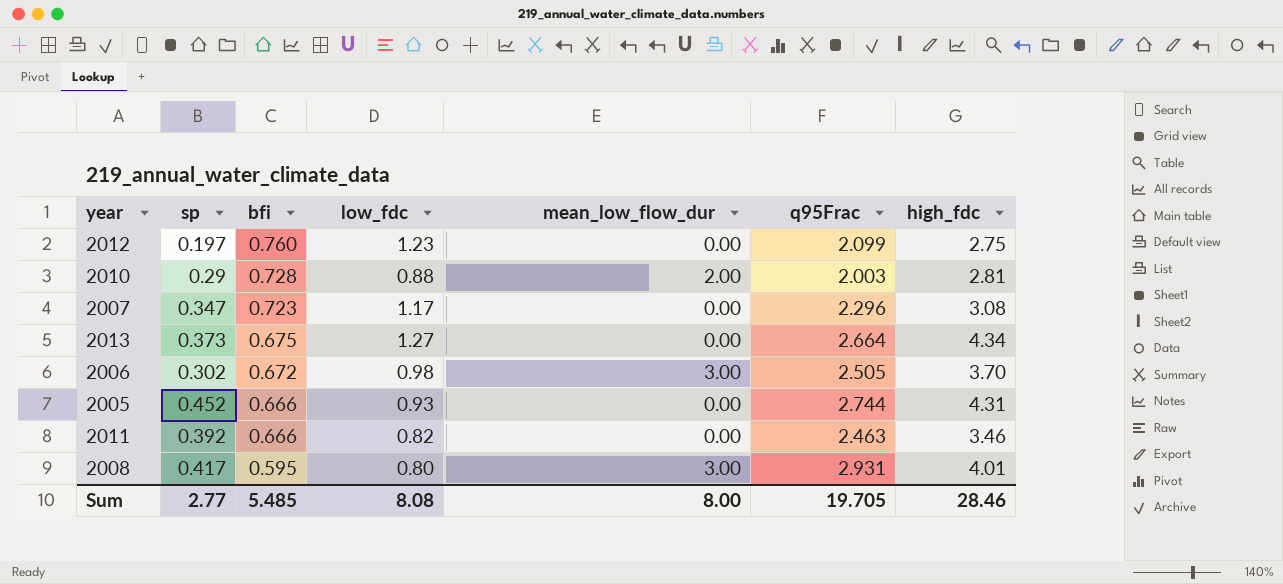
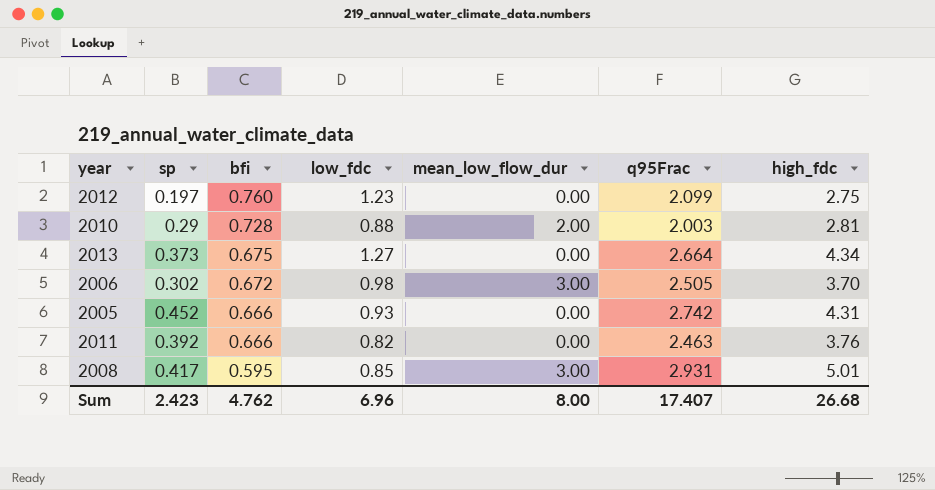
row 2007: 0.347 | 0.723 | 1.17 | 0.00 | 2.296 | 3.08 -> none
2005 | q95Frac: 2.744 -> 2.742
2011 | high_fdc: 3.46 -> 3.76
2008 | low_fdc: 0.80 -> 0.85
2008 | high_fdc: 4.01 -> 5.01
Sum | sp: 2.77 -> 2.423
Sum | bfi: 5.485 -> 4.762
Sum | low_fdc: 8.08 -> 6.96
Sum | q95Frac: 19.705 -> 17.407
Sum | high_fdc: 28.46 -> 26.68

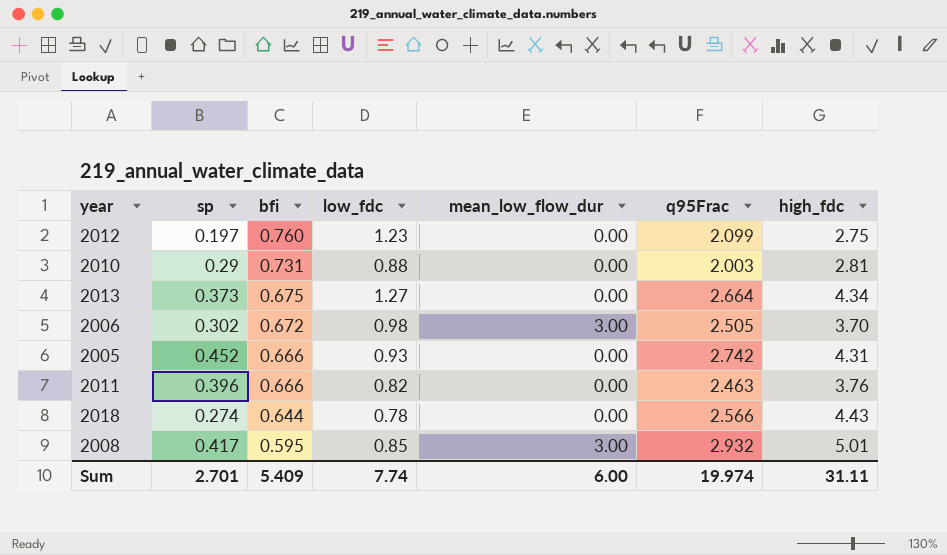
2010 | bfi: 0.728 -> 0.731
2010 | mean_low_flow_dur: 2.00 -> 0.00
2011 | sp: 0.392 -> 0.396
row 2018: none -> 0.274 | 0.644 | 0.78 | 0.00 | 2.566 | 4.43
2008 | q95Frac: 2.931 -> 2.932
Sum | sp: 2.423 -> 2.701
Sum | bfi: 4.762 -> 5.409
Sum | low_fdc: 6.96 -> 7.74
Sum | mean_low_flow_dur: 8.00 -> 6.00
Sum | q95Frac: 17.407 -> 19.974
Sum | high_fdc: 26.68 -> 31.11

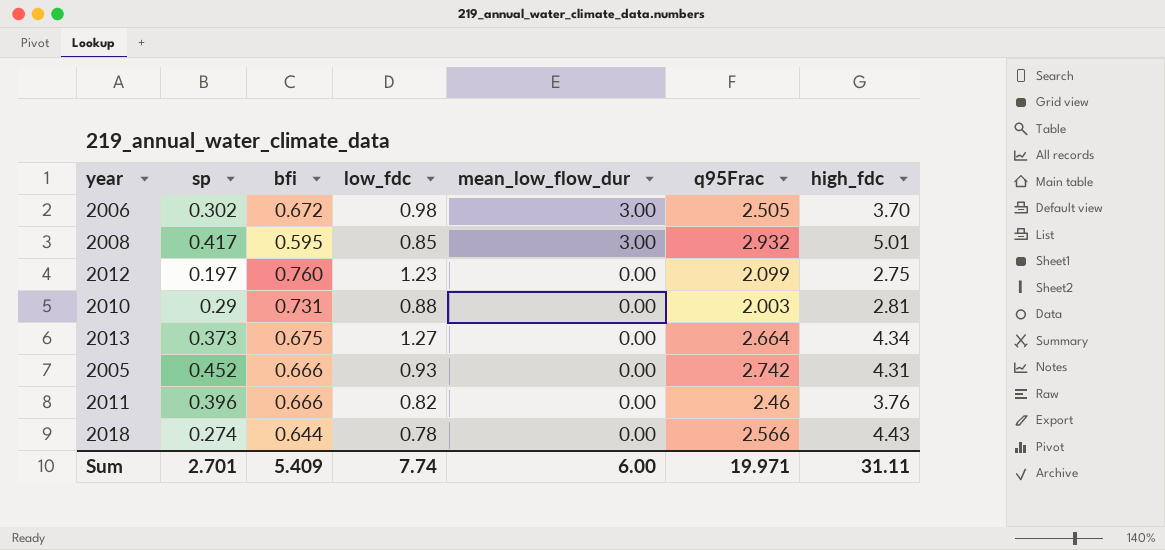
row order: bfi descending -> mean_low_flow_dur descending
2011 | q95Frac: 2.463 -> 2.46
Sum | q95Frac: 19.974 -> 19.971

